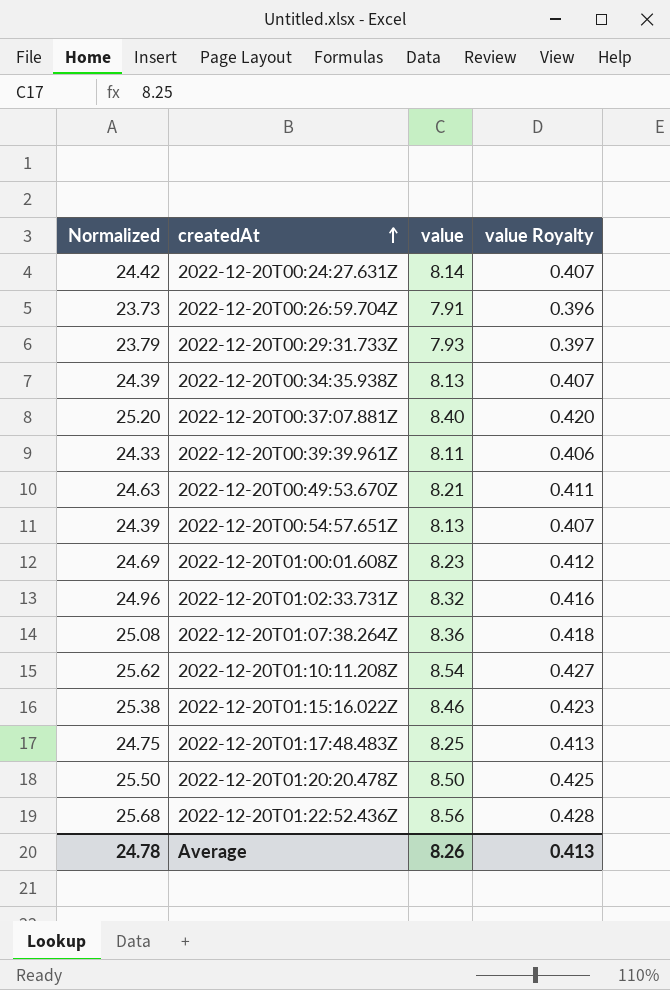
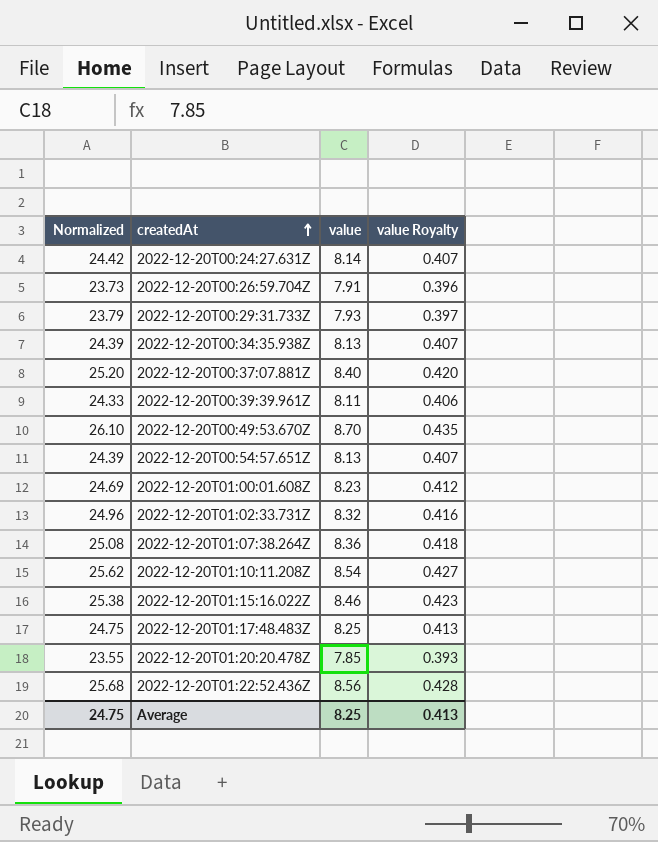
2022-12-20T00:49:53.670Z | Normalized: 24.63 -> 26.10
2022-12-20T00:49:53.670Z | value: 8.21 -> 8.70
2022-12-20T00:49:53.670Z | value Royalty: 0.411 -> 0.435
2022-12-20T01:20:20.478Z | Normalized: 25.50 -> 23.55
2022-12-20T01:20:20.478Z | value: 8.50 -> 7.85
2022-12-20T01:20:20.478Z | value Royalty: 0.425 -> 0.393
Average | Normalized: 24.78 -> 24.75
Average | value: 8.26 -> 8.25

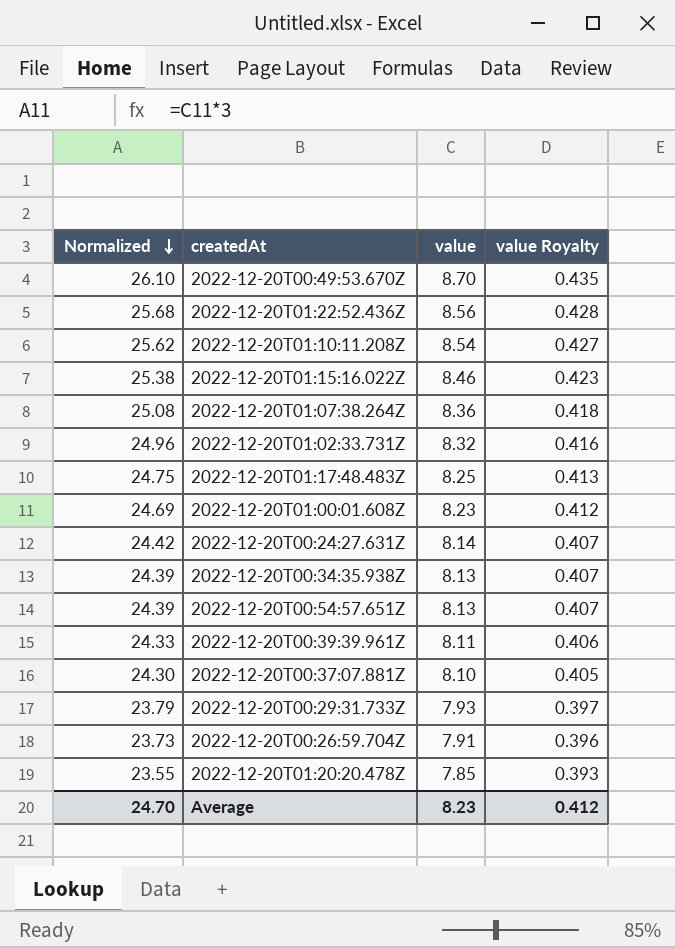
row order: createdAt ascending -> Normalized descending
2022-12-20T00:37:07.881Z | Normalized: 25.20 -> 24.30
2022-12-20T00:37:07.881Z | value: 8.40 -> 8.10
2022-12-20T00:37:07.881Z | value Royalty: 0.420 -> 0.405
Average | Normalized: 24.75 -> 24.70
Average | value: 8.25 -> 8.23
Average | value Royalty: 0.413 -> 0.412

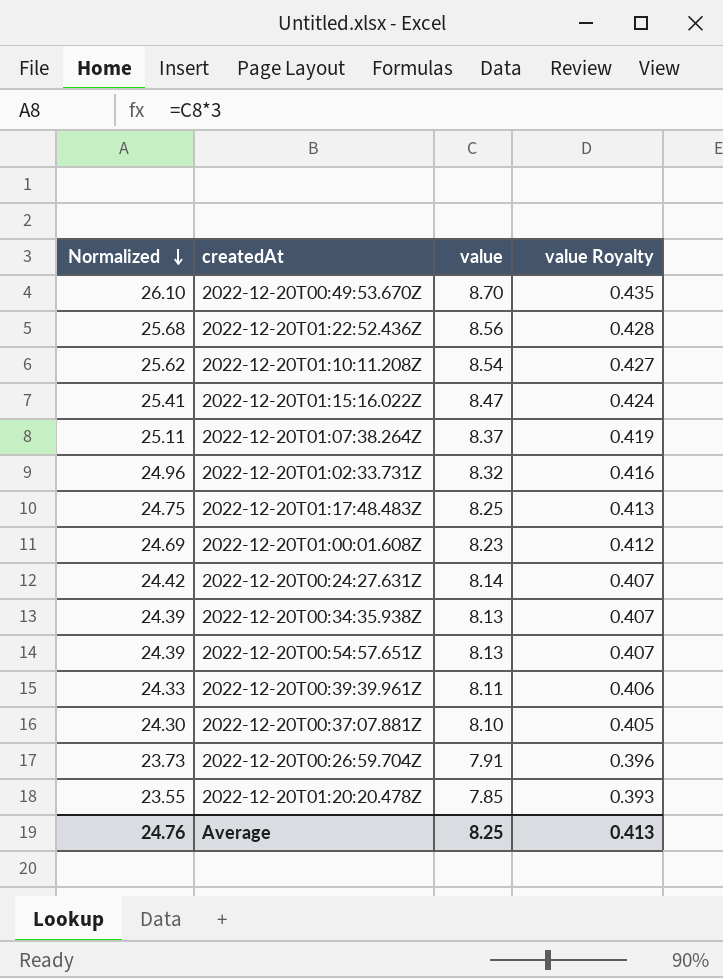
row 2022-12-20T00:29:31.733Z: 23.79 | 7.93 | 0.397 -> none
2022-12-20T01:15:16.022Z | Normalized: 25.38 -> 25.41
2022-12-20T01:15:16.022Z | value: 8.46 -> 8.47
2022-12-20T01:15:16.022Z | value Royalty: 0.423 -> 0.424
2022-12-20T01:07:38.264Z | Normalized: 25.08 -> 25.11
2022-12-20T01:07:38.264Z | value: 8.36 -> 8.37
2022-12-20T01:07:38.264Z | value Royalty: 0.418 -> 0.419
Average | Normalized: 24.70 -> 24.76
Average | value: 8.23 -> 8.25
Average | value Royalty: 0.412 -> 0.413

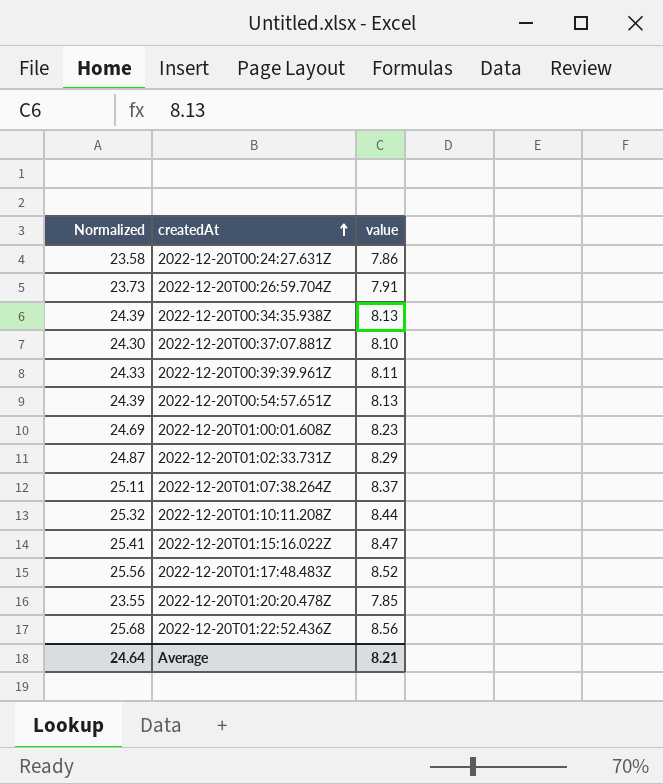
row order: Normalized descending -> createdAt ascending
column value Royalty | formula: [value] * 0.05 -> none
row 2022-12-20T00:49:53.670Z: 26.10 | 8.70 | 0.435 -> none
2022-12-20T00:24:27.631Z | Normalized: 24.42 -> 23.58
2022-12-20T00:24:27.631Z | value: 8.14 -> 7.86
2022-12-20T01:02:33.731Z | Normalized: 24.96 -> 24.87
2022-12-20T01:02:33.731Z | value: 8.32 -> 8.29
2022-12-20T01:10:11.208Z | Normalized: 25.62 -> 25.32
2022-12-20T01:10:11.208Z | value: 8.54 -> 8.44
2022-12-20T01:17:48.483Z | Normalized: 24.75 -> 25.56
2022-12-20T01:17:48.483Z | value: 8.25 -> 8.52
Average | Normalized: 24.76 -> 24.64
Average | value: 8.25 -> 8.21

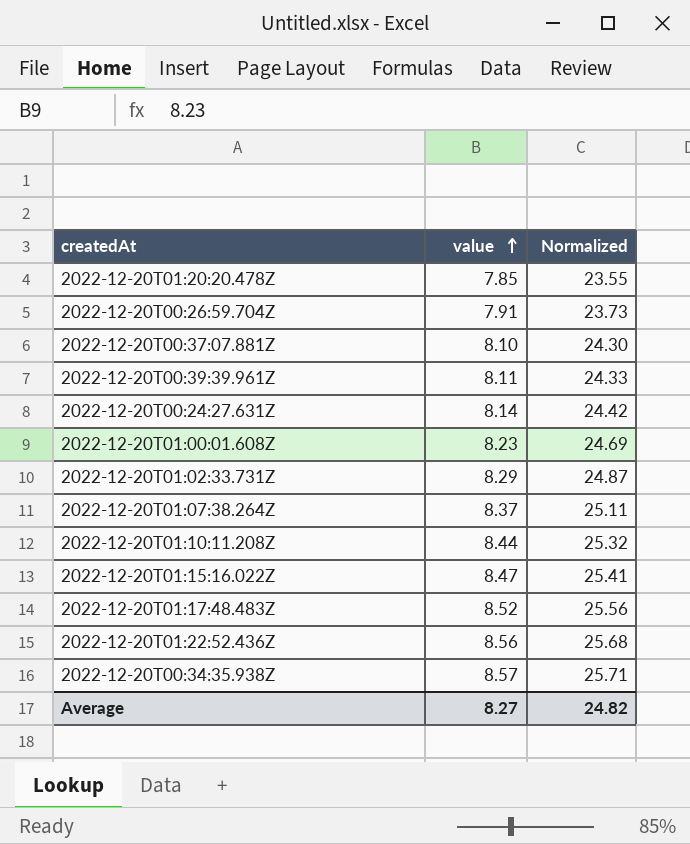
row order: createdAt ascending -> value ascending
column Normalized | position: 1 -> 3
row 2022-12-20T00:54:57.651Z: 24.39 | 8.13 -> none
2022-12-20T00:24:27.631Z | value: 7.86 -> 8.14
2022-12-20T00:24:27.631Z | Normalized: 23.58 -> 24.42
2022-12-20T00:34:35.938Z | value: 8.13 -> 8.57
2022-12-20T00:34:35.938Z | Normalized: 24.39 -> 25.71
Average | value: 8.21 -> 8.27
Average | Normalized: 24.64 -> 24.82

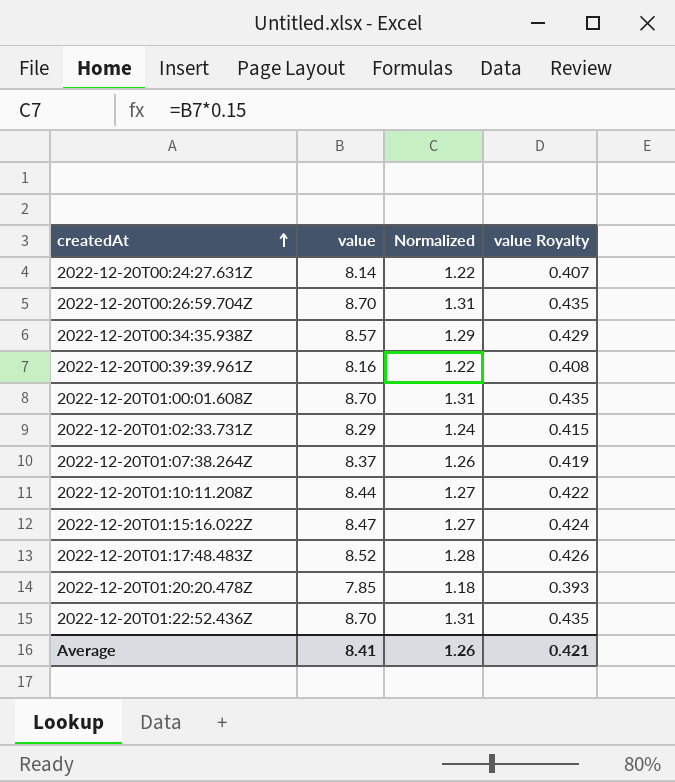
row order: value ascending -> createdAt ascending
column Normalized | formula: [value] * 3 -> [value] * 0.15
column value Royalty | formula: none -> [value] * 0.05
row 2022-12-20T00:37:07.881Z: 8.10 | 24.30 -> none
2022-12-20T00:26:59.704Z | value: 7.91 -> 8.70
2022-12-20T00:39:39.961Z | value: 8.11 -> 8.16
2022-12-20T01:00:01.608Z | value: 8.23 -> 8.70
2022-12-20T01:22:52.436Z | value: 8.56 -> 8.70
Average | value: 8.27 -> 8.41
Average | Normalized: 24.82 -> 1.26

